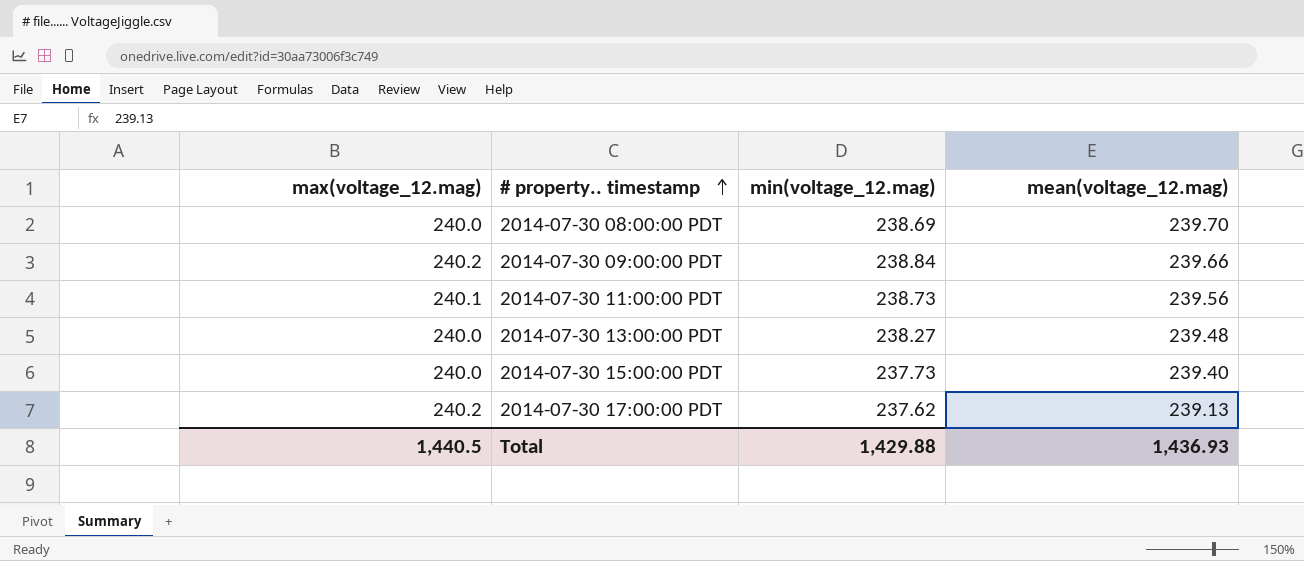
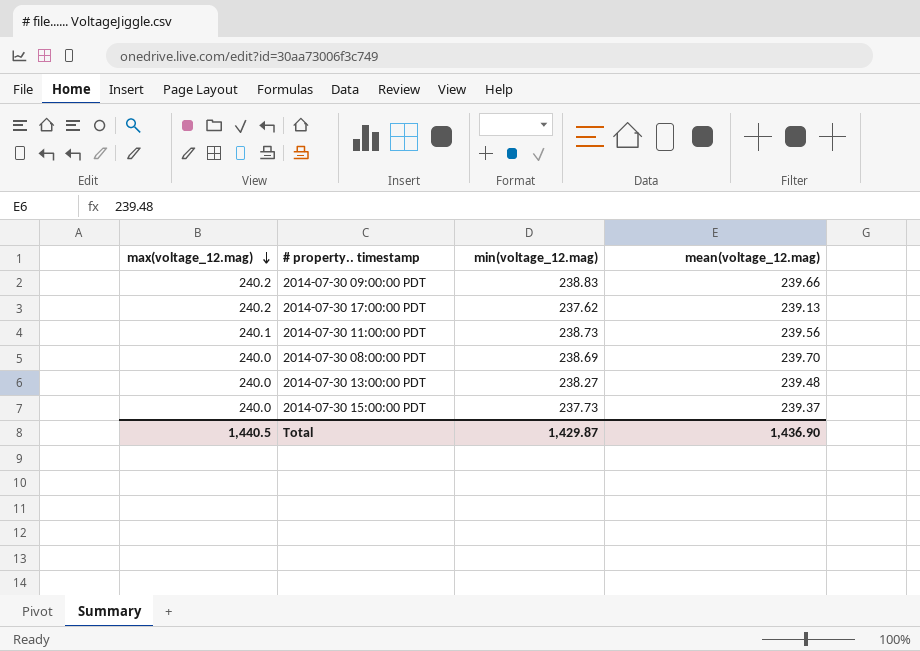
row order: # property.. timestamp ascending -> max(voltage_12.mag) descending
2014-07-30 09:00:00 PDT | min(voltage_12.mag): 238.84 -> 238.83
2014-07-30 15:00:00 PDT | mean(voltage_12.mag): 239.40 -> 239.37
Total | min(voltage_12.mag): 1,429.88 -> 1,429.87
Total | mean(voltage_12.mag): 1,436.93 -> 1,436.90

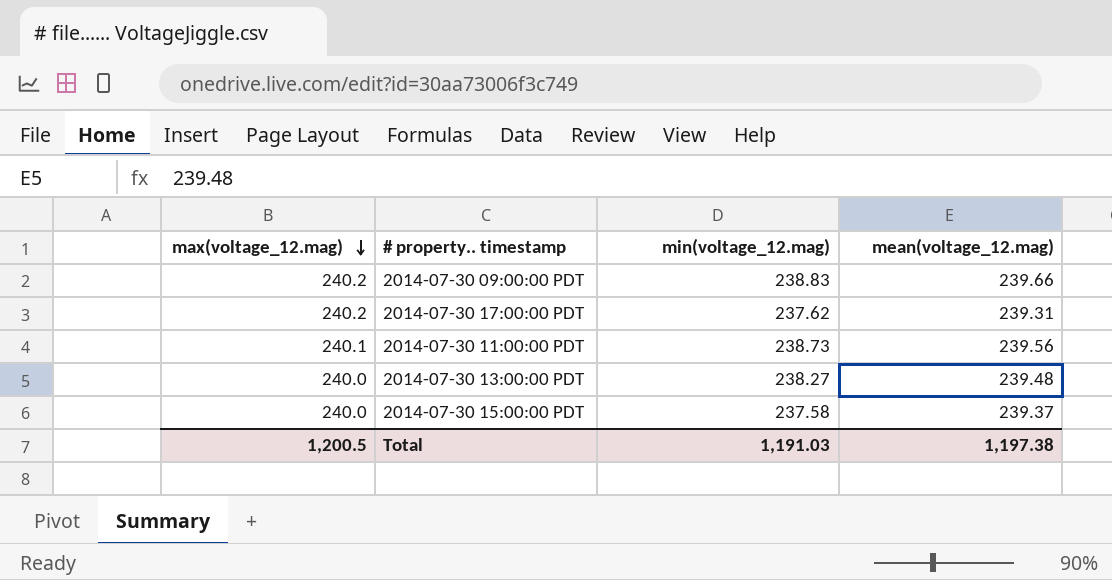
row 2014-07-30 08:00:00 PDT: 240.0 | 238.69 | 239.70 -> none
2014-07-30 17:00:00 PDT | mean(voltage_12.mag): 239.13 -> 239.31
2014-07-30 15:00:00 PDT | min(voltage_12.mag): 237.73 -> 237.58
Total | max(voltage_12.mag): 1,440.5 -> 1,200.5
Total | min(voltage_12.mag): 1,429.87 -> 1,191.03
Total | mean(voltage_12.mag): 1,436.90 -> 1,197.38

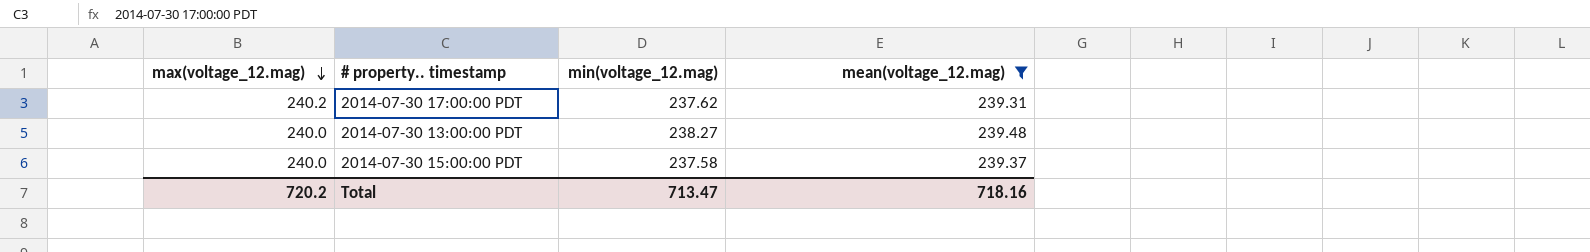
filter: none -> mean(voltage_12.mag) <= 239.48
Total | max(voltage_12.mag): 1,200.5 -> 720.2
Total | min(voltage_12.mag): 1,191.03 -> 713.47
Total | mean(voltage_12.mag): 1,197.38 -> 718.16

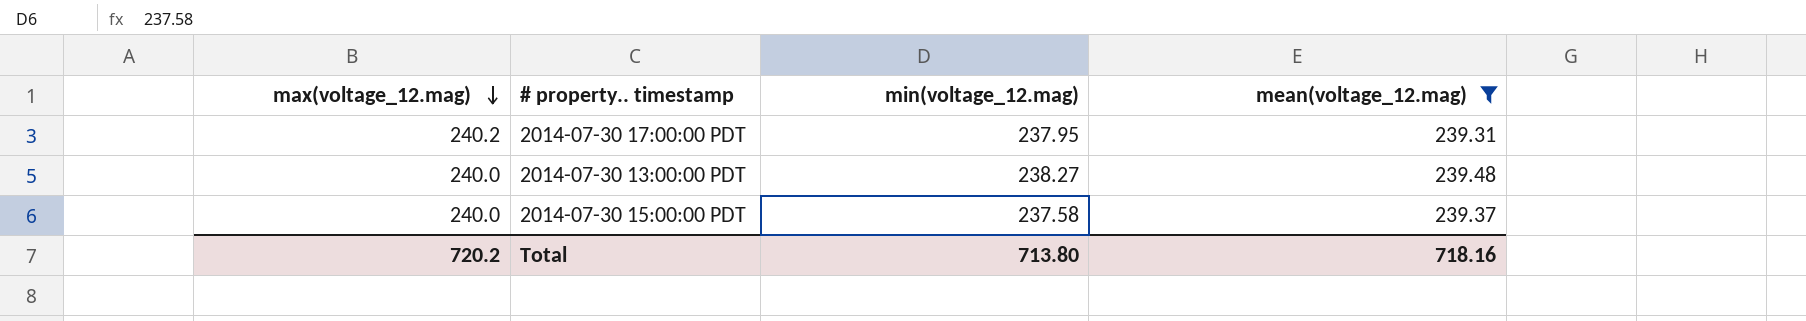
2014-07-30 17:00:00 PDT | min(voltage_12.mag): 237.62 -> 237.95
Total | min(voltage_12.mag): 713.47 -> 713.80

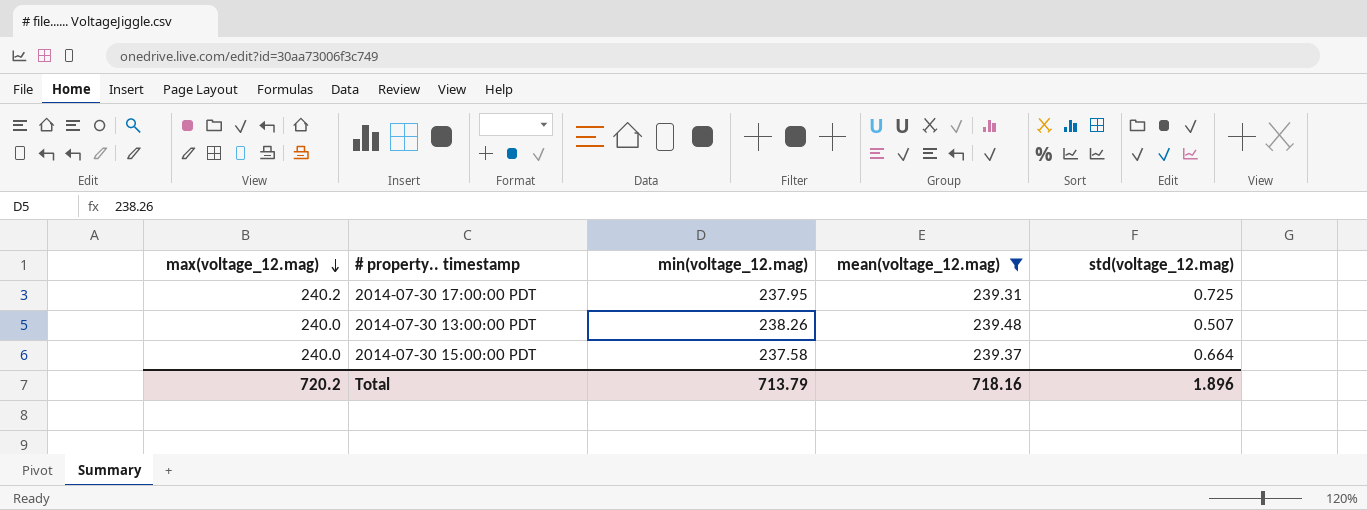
column std(voltage_12.mag) | position: none -> 5
2014-07-30 13:00:00 PDT | min(voltage_12.mag): 238.27 -> 238.26
Total | min(voltage_12.mag): 713.80 -> 713.79

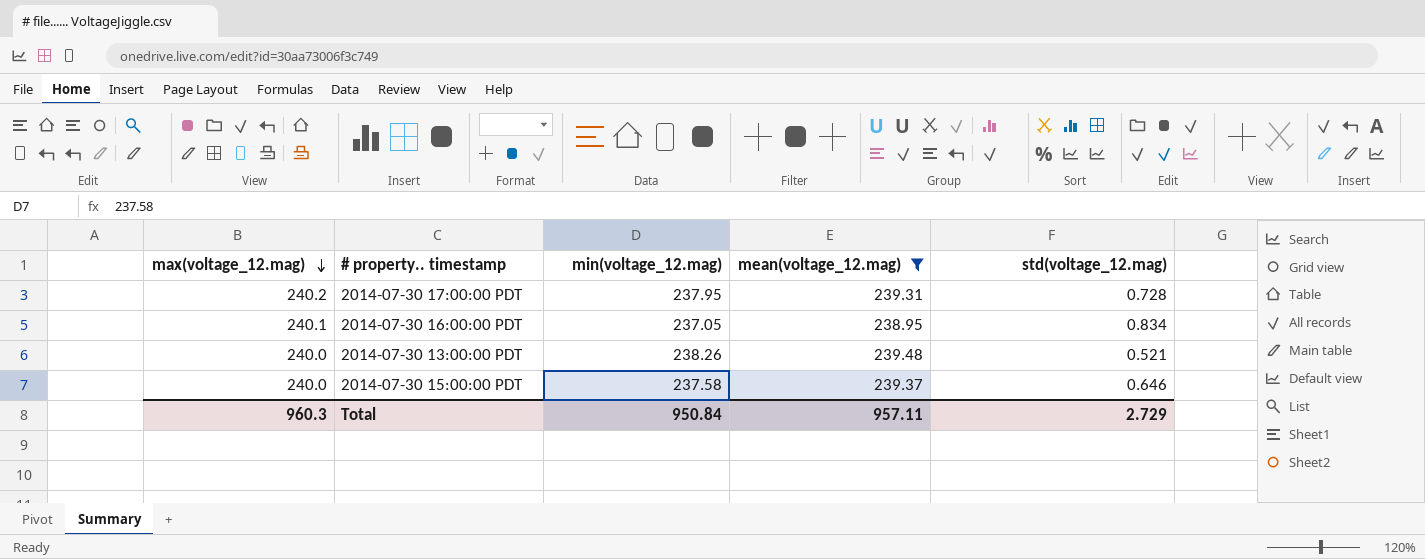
2014-07-30 17:00:00 PDT | std(voltage_12.mag): 0.725 -> 0.728
row 2014-07-30 16:00:00 PDT: none -> 240.1 | 237.05 | 238.95 | 0.834
2014-07-30 13:00:00 PDT | std(voltage_12.mag): 0.507 -> 0.521
2014-07-30 15:00:00 PDT | std(voltage_12.mag): 0.664 -> 0.646
Total | max(voltage_12.mag): 720.2 -> 960.3
Total | min(voltage_12.mag): 713.79 -> 950.84
Total | mean(voltage_12.mag): 718.16 -> 957.11
Total | std(voltage_12.mag): 1.896 -> 2.729

